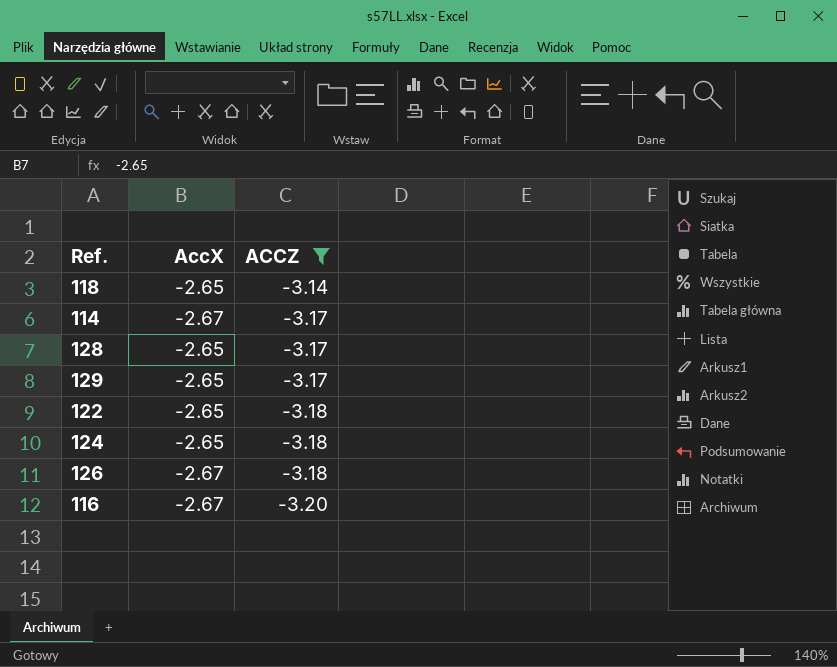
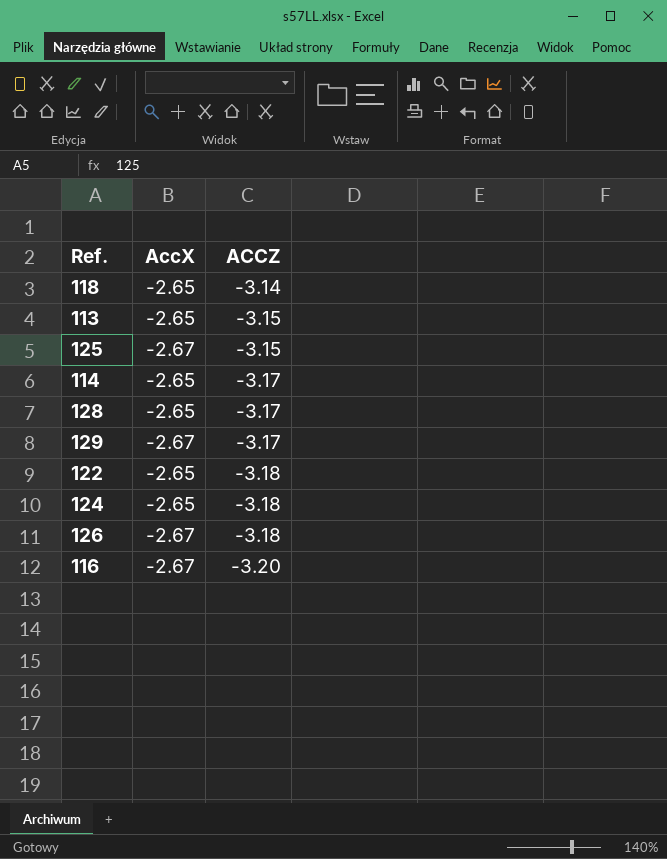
filter: ACCZ != -3.15 -> none
114 | AccX: -2.67 -> -2.65
129 | AccX: -2.65 -> -2.67

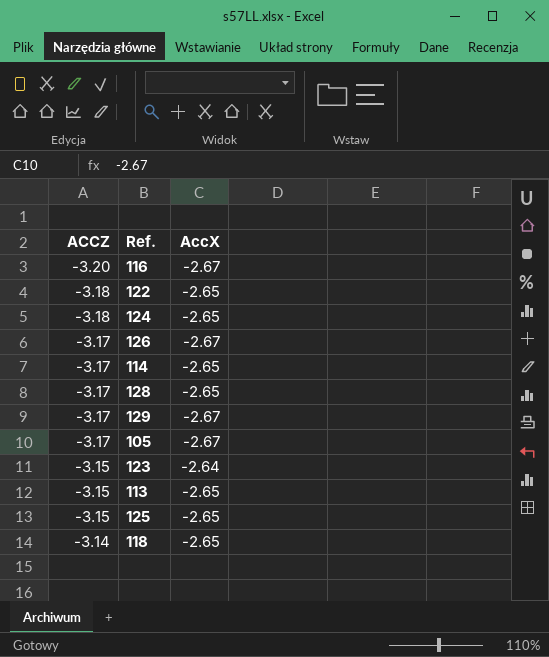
row order: ACCZ descending -> ACCZ ascending
column ACCZ | position: 3 -> 1
126 | ACCZ: -3.18 -> -3.17
row 105: none -> -3.17 | -2.67
row 123: none -> -3.15 | -2.64
125 | AccX: -2.67 -> -2.65

